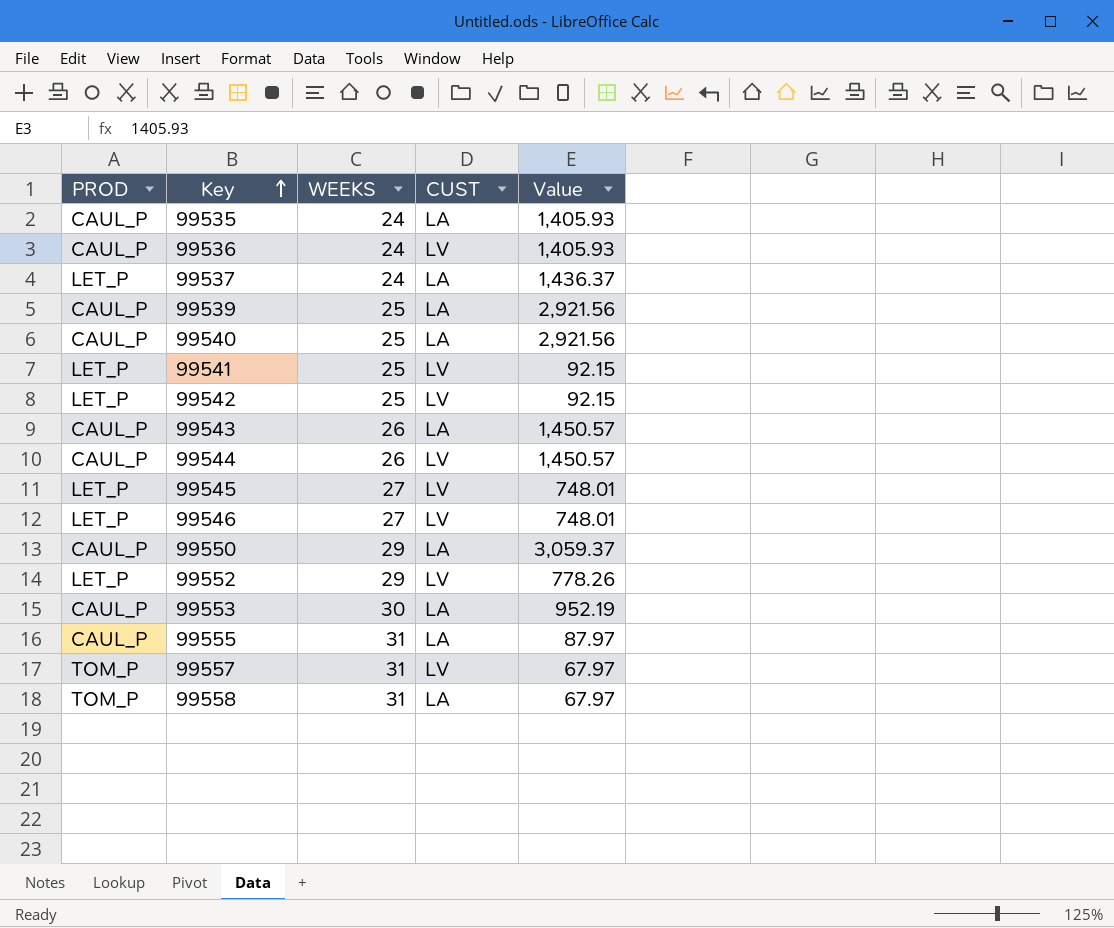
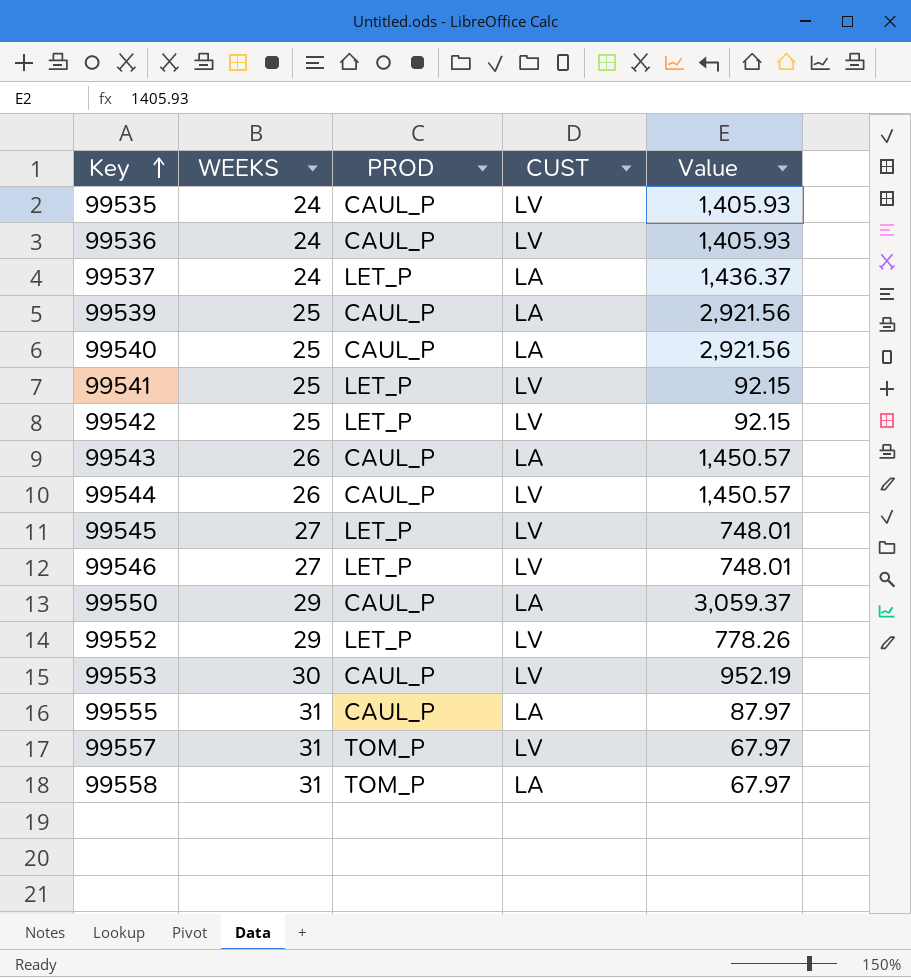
column PROD | position: 1 -> 3
99535 | CUST: LA -> LV
99553 | CUST: LA -> LV

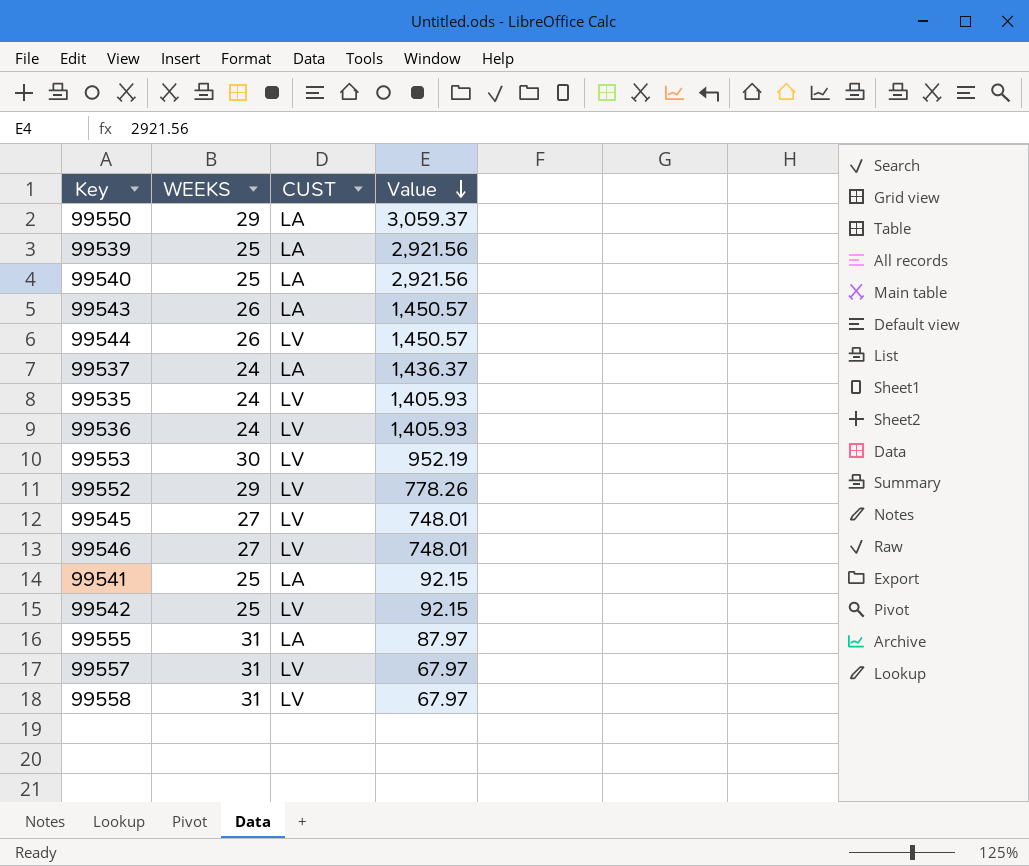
row order: Key ascending -> Value descending
column PROD | position: 3 -> none
99541 | CUST: LV -> LA
99558 | CUST: LA -> LV

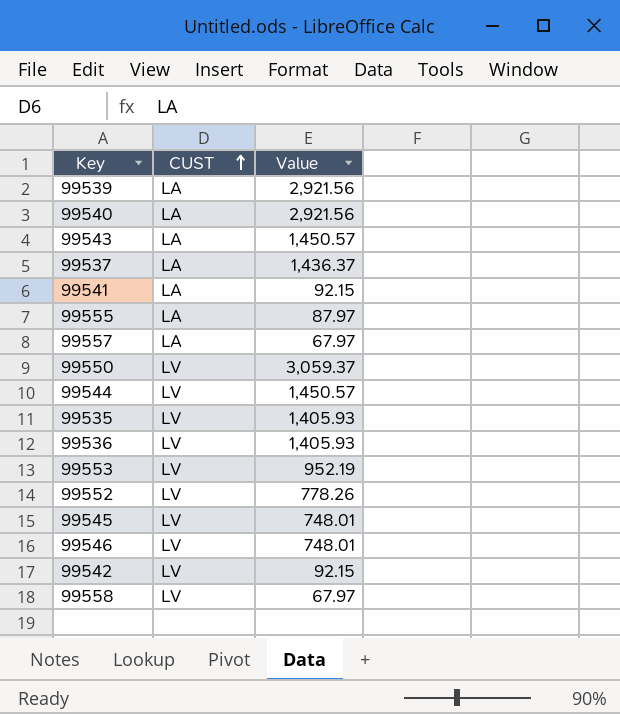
row order: Value descending -> CUST ascending
column WEEKS | position: 2 -> none
99557 | CUST: LV -> LA
99550 | CUST: LA -> LV

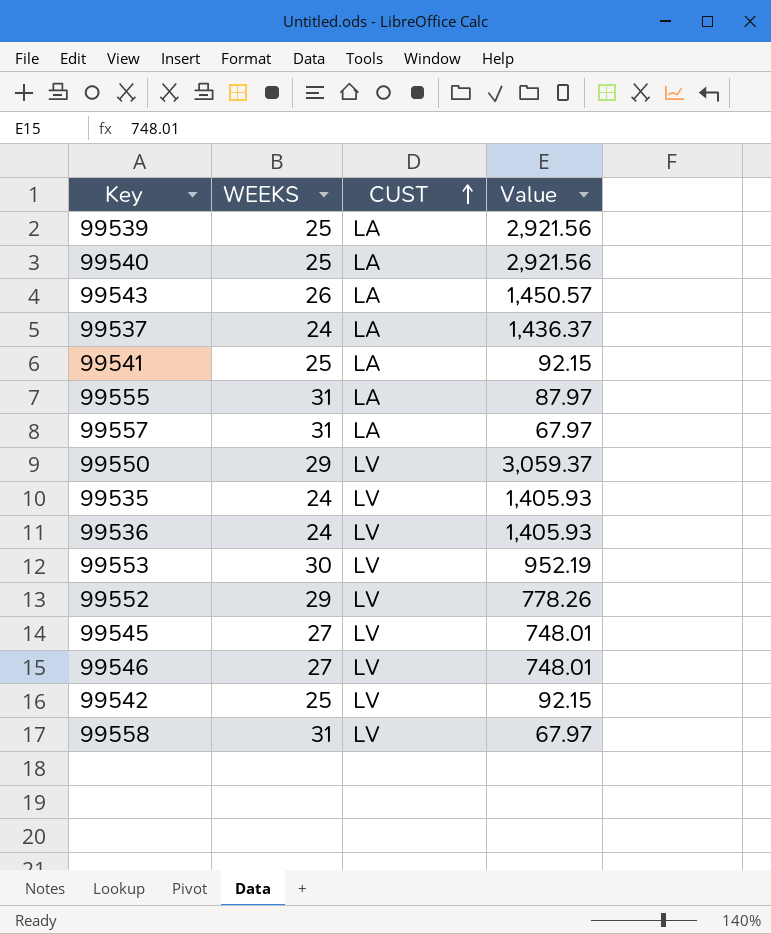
column WEEKS | position: none -> 2
row 99544: LV | 1,450.57 -> none

